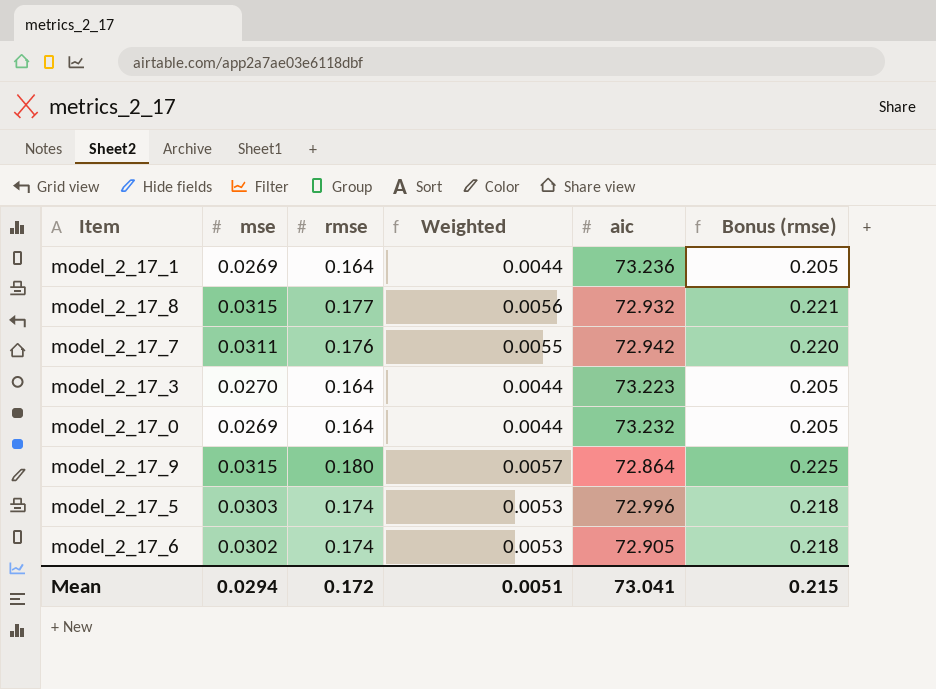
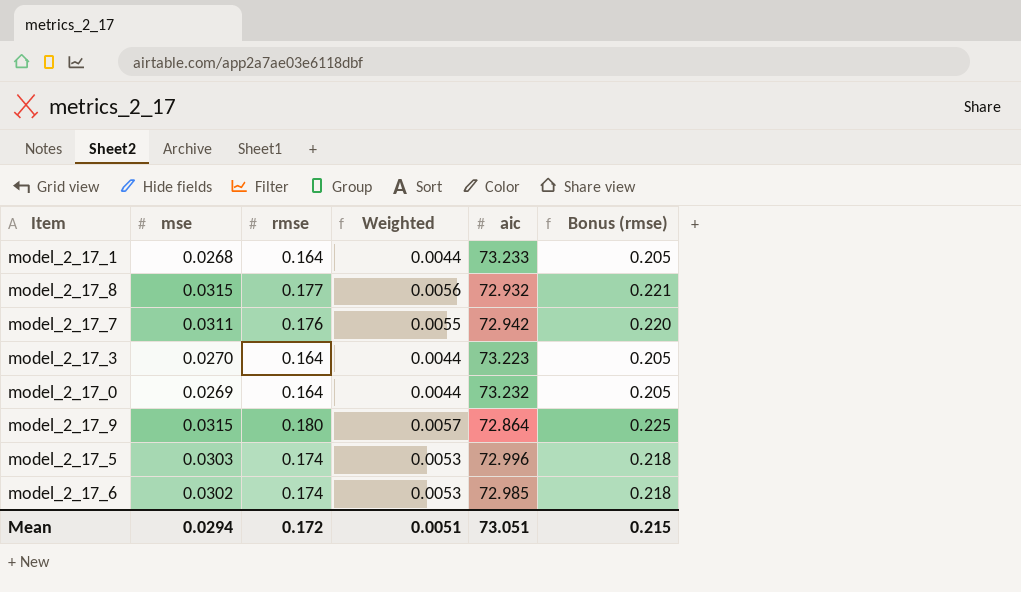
model_2_17_1 | mse: 0.0269 -> 0.0268
model_2_17_1 | aic: 73.236 -> 73.233
model_2_17_6 | aic: 72.905 -> 72.985
Mean | aic: 73.041 -> 73.051

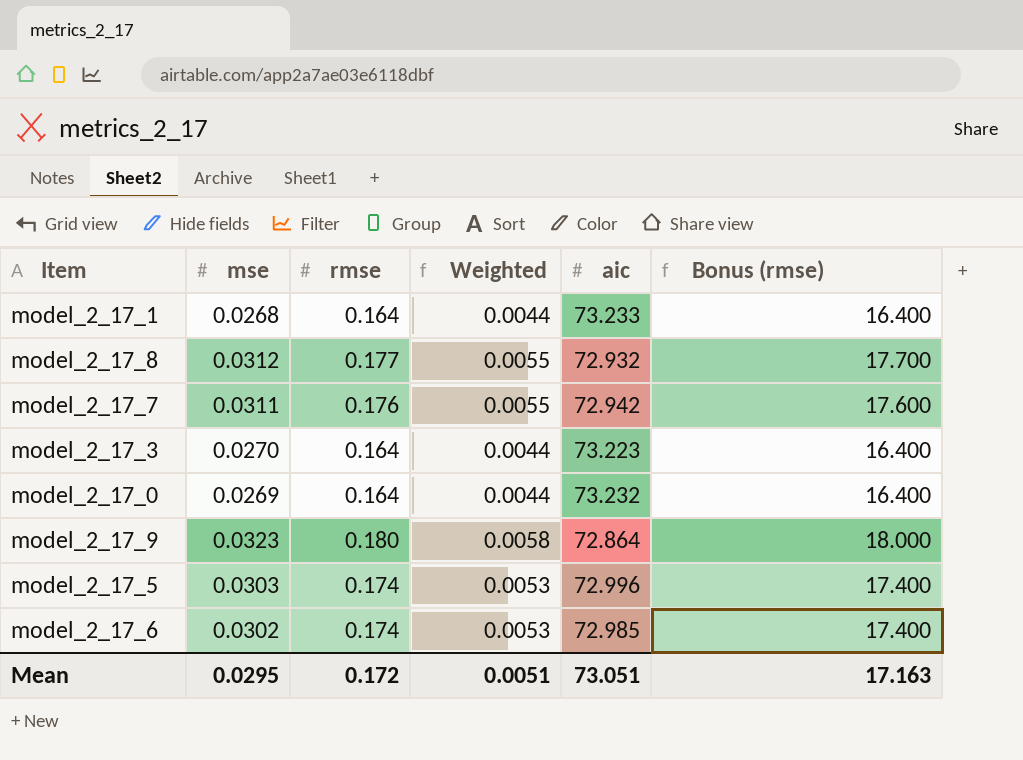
column Bonus (rmse) | formula: [rmse] * 1.25 -> [rmse] * 100
model_2_17_8 | mse: 0.0315 -> 0.0312
model_2_17_8 | Weighted: 0.0056 -> 0.0055
model_2_17_9 | mse: 0.0315 -> 0.0323
model_2_17_9 | Weighted: 0.0057 -> 0.0058
Mean | mse: 0.0294 -> 0.0295
Mean | Bonus (rmse): 0.215 -> 17.163

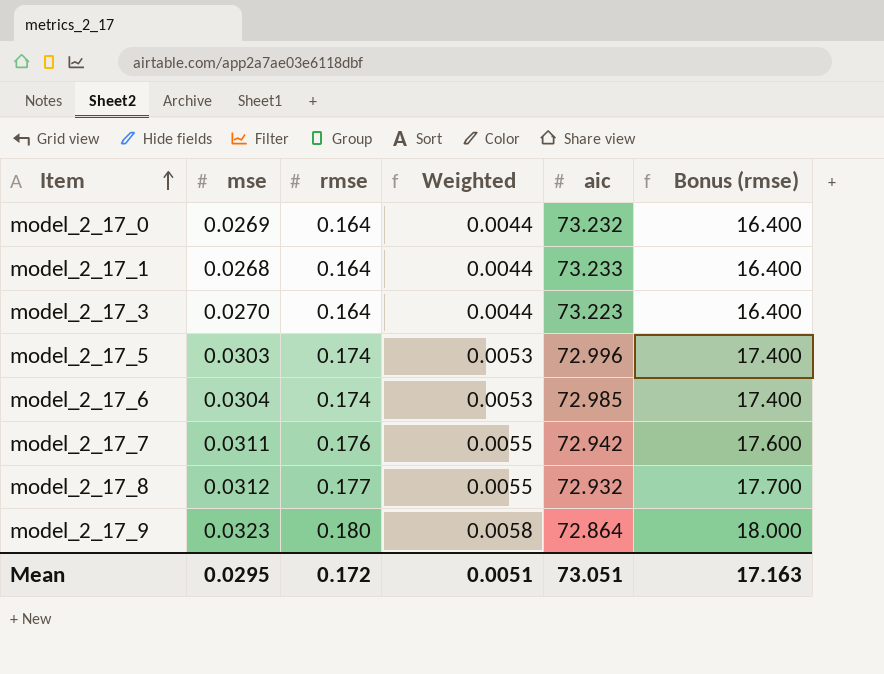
row order: none -> Item ascending
model_2_17_6 | mse: 0.0302 -> 0.0304

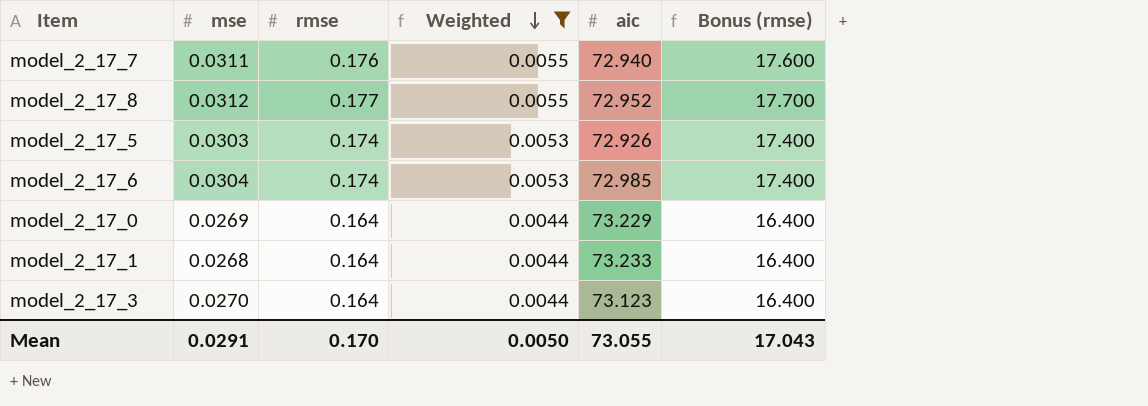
filter: none -> Weighted != 0.0058
row order: Item ascending -> Weighted descending
model_2_17_7 | aic: 72.942 -> 72.940
model_2_17_8 | aic: 72.932 -> 72.952
model_2_17_5 | aic: 72.996 -> 72.926
model_2_17_0 | aic: 73.232 -> 73.229
model_2_17_3 | aic: 73.223 -> 73.123
Mean | mse: 0.0295 -> 0.0291
Mean | rmse: 0.172 -> 0.170
Mean | Weighted: 0.0051 -> 0.0050
Mean | aic: 73.051 -> 73.055
Mean | Bonus (rmse): 17.163 -> 17.043

